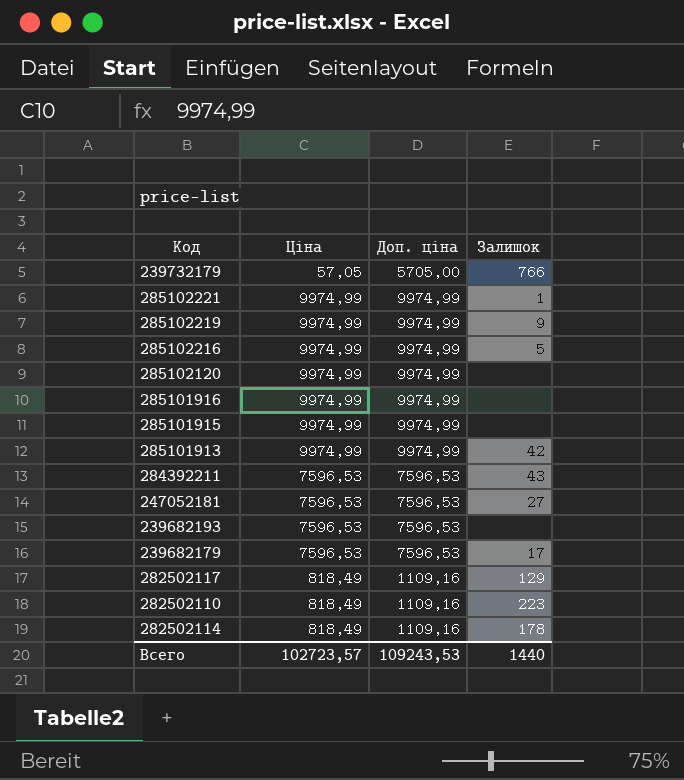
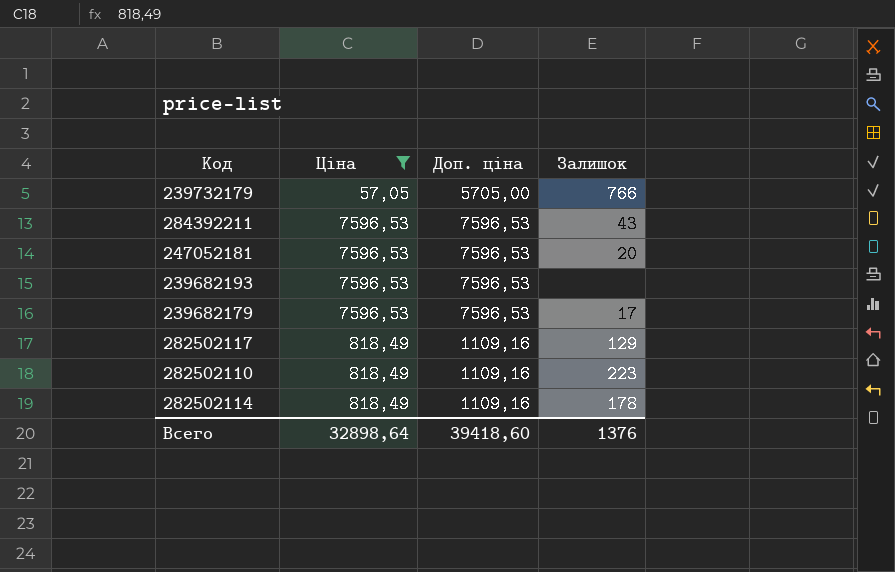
filter: none -> Ціна != 9974,99
247052181 | Залишок: 27 -> 20
Всего | Ціна: 102723,57 -> 32898,64
Всего | Доп. ціна: 109243,53 -> 39418,60
Всего | Залишок: 1440 -> 1376

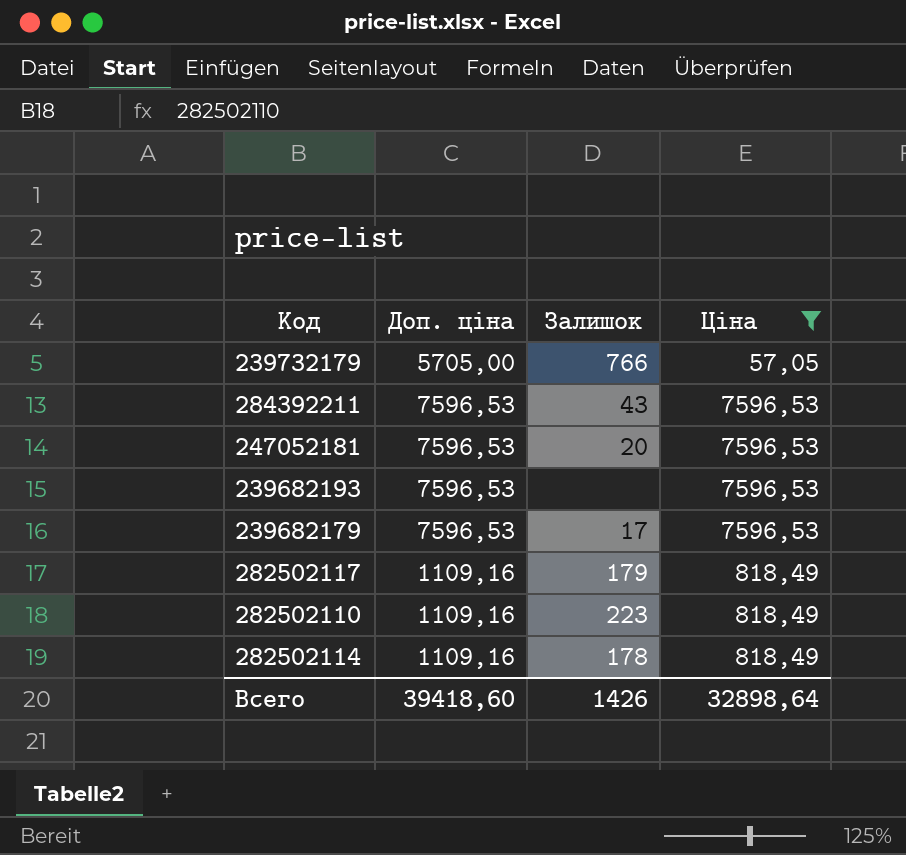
column Ціна | position: 2 -> 4
282502117 | Залишок: 129 -> 179
Всего | Залишок: 1376 -> 1426

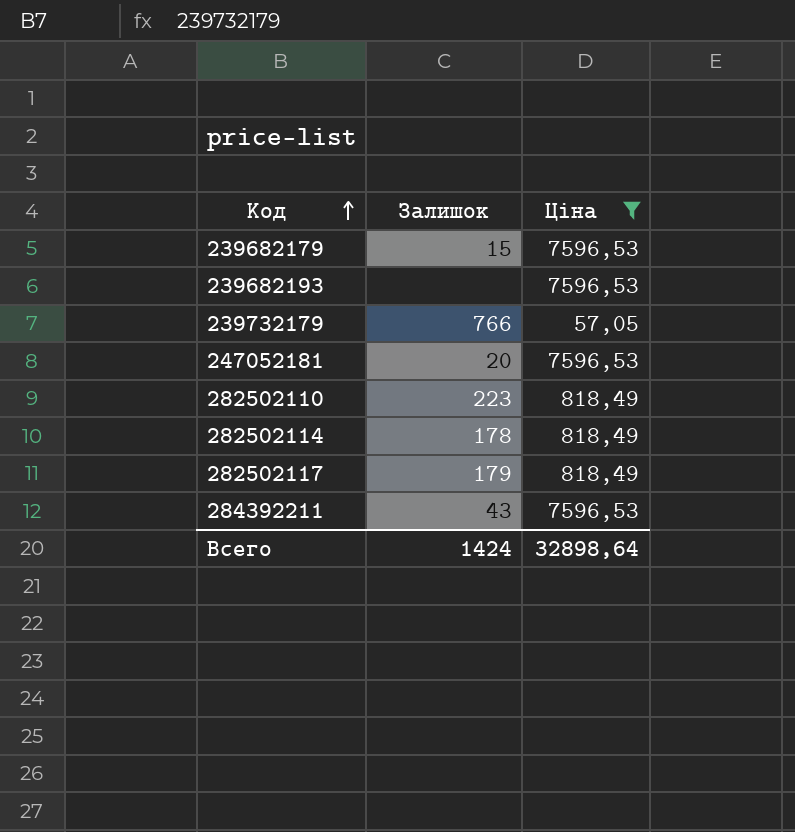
row order: none -> Код ascending
column Доп. ціна | position: 2 -> none
239682179 | Залишок: 17 -> 15
Всего | Залишок: 1426 -> 1424

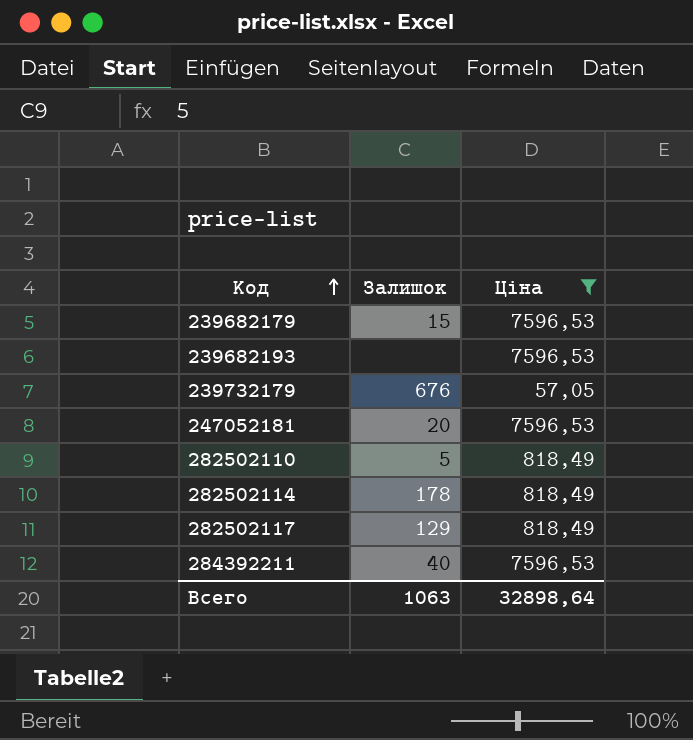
239732179 | Залишок: 766 -> 676
282502110 | Залишок: 223 -> 5
282502117 | Залишок: 179 -> 129
284392211 | Залишок: 43 -> 40
Всего | Залишок: 1424 -> 1063

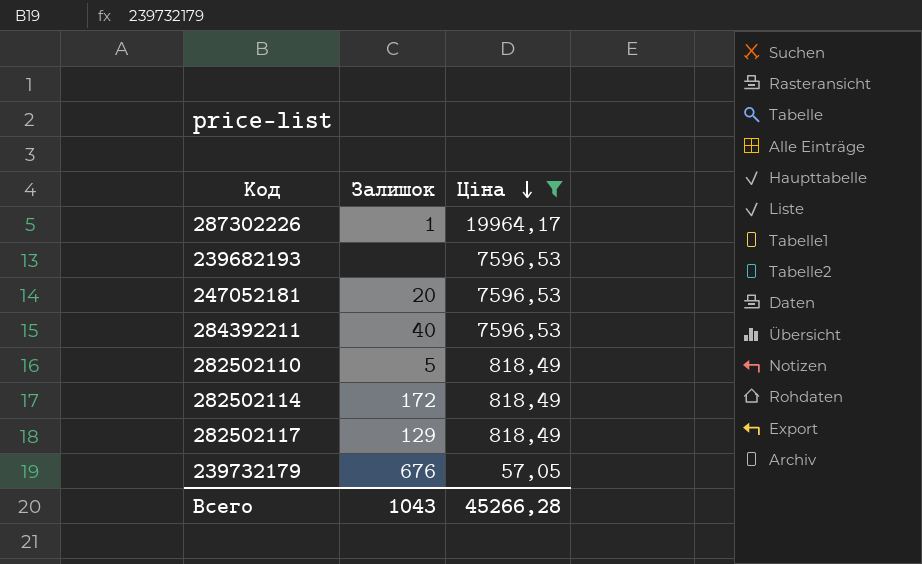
row order: Код ascending -> Ціна descending
row 239682179: 15 | 7596,53 -> none
row 287302226: none -> 1 | 19964,17
282502114 | Залишок: 178 -> 172
Всего | Залишок: 1063 -> 1043
Всего | Ціна: 32898,64 -> 45266,28

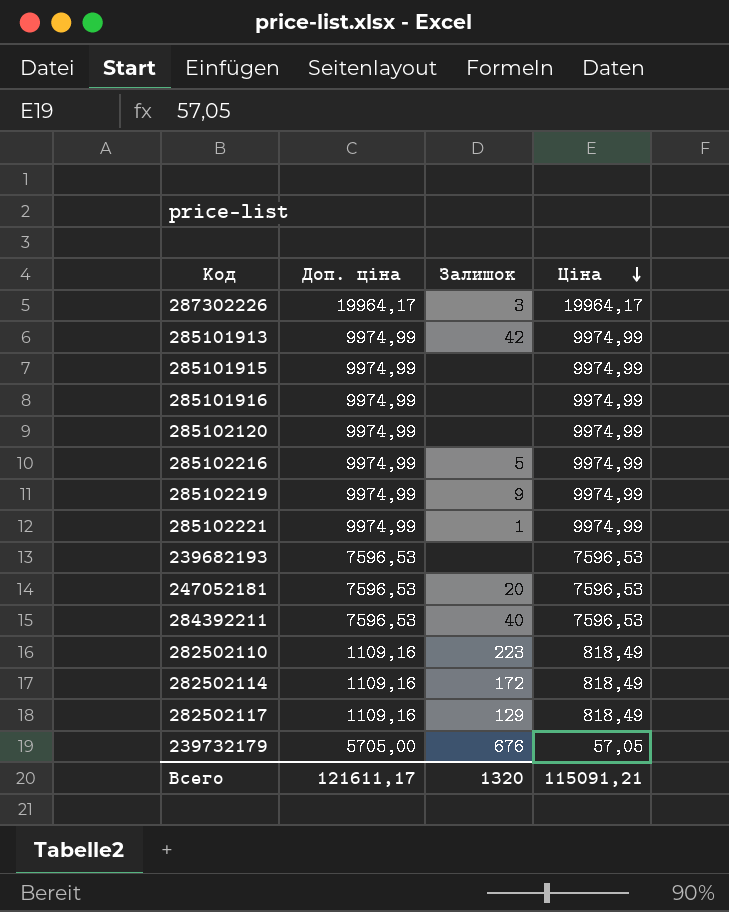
filter: Ціна != 9974,99 -> none
column Доп. ціна | position: none -> 2
287302226 | Залишок: 1 -> 3
282502110 | Залишок: 5 -> 223
Всего | Залишок: 1043 -> 1320
Всего | Ціна: 45266,28 -> 115091,21

